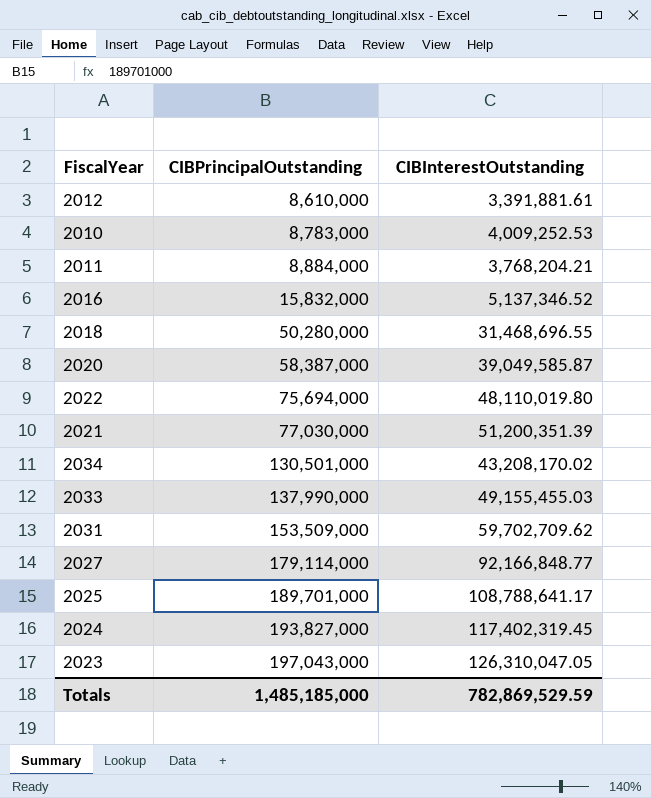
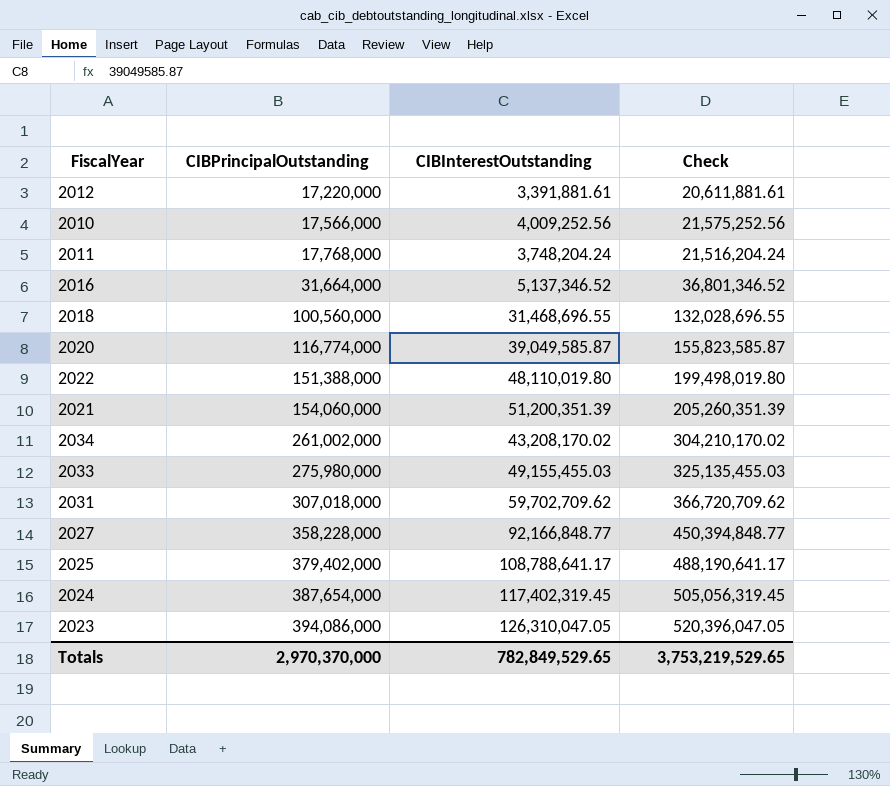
column Check | formula: none -> [CIBPrincipalOutstanding] + [CIBInterestOutstanding]
2012 | CIBPrincipalOutstanding: 8,610,000 -> 17,220,000
2010 | CIBPrincipalOutstanding: 8,783,000 -> 17,566,000
2010 | CIBInterestOutstanding: 4,009,252.53 -> 4,009,252.56
2011 | CIBPrincipalOutstanding: 8,884,000 -> 17,768,000
2011 | CIBInterestOutstanding: 3,768,204.21 -> 3,748,204.24
2016 | CIBPrincipalOutstanding: 15,832,000 -> 31,664,000
2018 | CIBPrincipalOutstanding: 50,280,000 -> 100,560,000
2020 | CIBPrincipalOutstanding: 58,387,000 -> 116,774,000
2022 | CIBPrincipalOutstanding: 75,694,000 -> 151,388,000
2021 | CIBPrincipalOutstanding: 77,030,000 -> 154,060,000
2034 | CIBPrincipalOutstanding: 130,501,000 -> 261,002,000
2033 | CIBPrincipalOutstanding: 137,990,000 -> 275,980,000
2031 | CIBPrincipalOutstanding: 153,509,000 -> 307,018,000
2027 | CIBPrincipalOutstanding: 179,114,000 -> 358,228,000
2025 | CIBPrincipalOutstanding: 189,701,000 -> 379,402,000
2024 | CIBPrincipalOutstanding: 193,827,000 -> 387,654,000
2023 | CIBPrincipalOutstanding: 197,043,000 -> 394,086,000
Totals | CIBPrincipalOutstanding: 1,485,185,000 -> 2,970,370,000
Totals | CIBInterestOutstanding: 782,869,529.59 -> 782,849,529.65

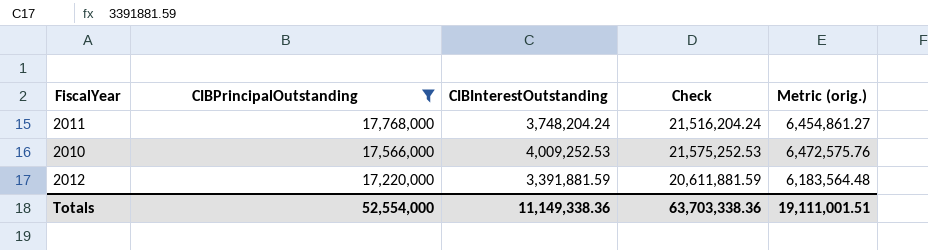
filter: none -> CIBPrincipalOutstanding <= 17,768,000
row order: CIBPrincipalOutstanding ascending -> CIBPrincipalOutstanding descending
column Metric (orig.) | formula: none -> [Check] * 0.3
2010 | CIBInterestOutstanding: 4,009,252.56 -> 4,009,252.53
2010 | Check: 21,575,252.56 -> 21,575,252.53
2012 | CIBInterestOutstanding: 3,391,881.61 -> 3,391,881.59
2012 | Check: 20,611,881.61 -> 20,611,881.59
Totals | CIBPrincipalOutstanding: 2,970,370,000 -> 52,554,000
Totals | CIBInterestOutstanding: 782,849,529.65 -> 11,149,338.36
Totals | Check: 3,753,219,529.65 -> 63,703,338.36

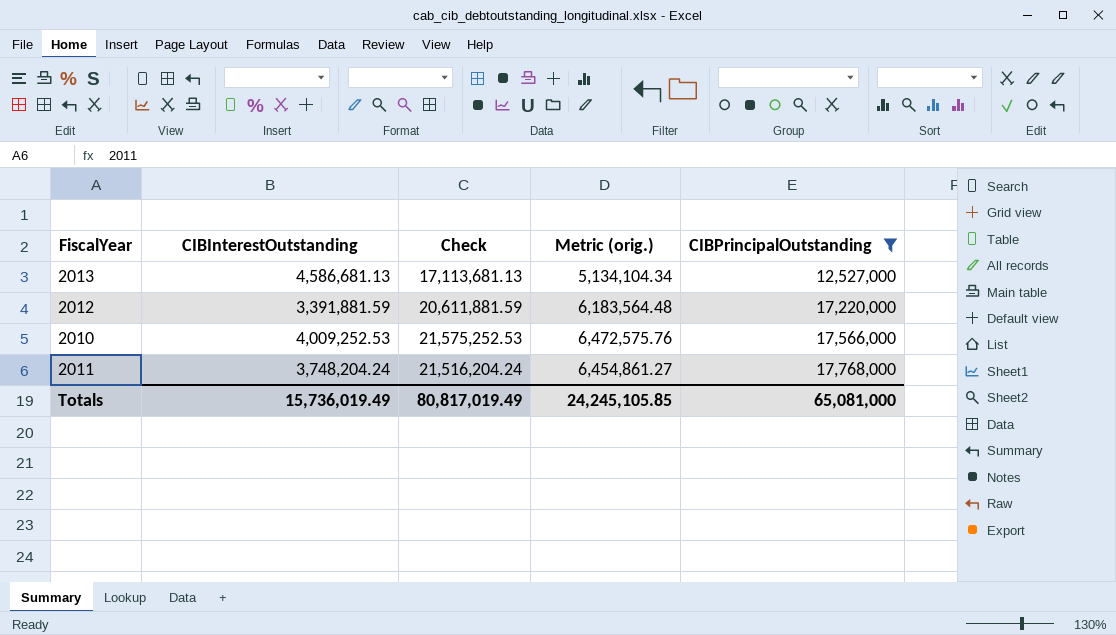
row order: CIBPrincipalOutstanding descending -> CIBPrincipalOutstanding ascending
column CIBPrincipalOutstanding | position: 2 -> 5
row 2013: none -> 4,586,681.13 | 17,113,681.13 | 5,134,104.34 | 12,527,000
Totals | CIBInterestOutstanding: 11,149,338.36 -> 15,736,019.49
Totals | Check: 63,703,338.36 -> 80,817,019.49
Totals | Metric (orig.): 19,111,001.51 -> 24,245,105.85
Totals | CIBPrincipalOutstanding: 52,554,000 -> 65,081,000

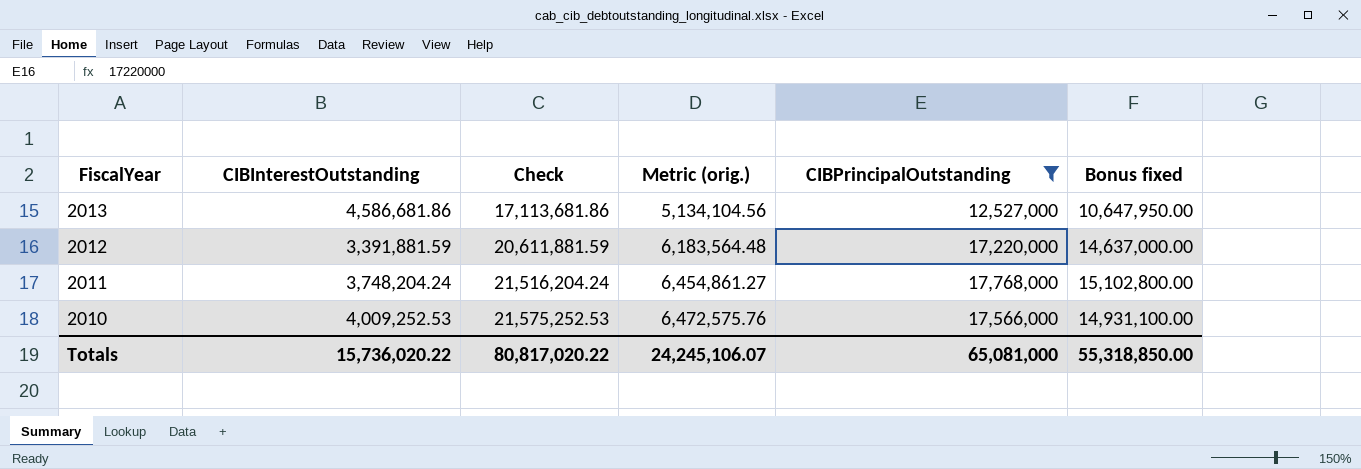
row order: CIBPrincipalOutstanding ascending -> FiscalYear descending
column Bonus fixed | formula: none -> [CIBPrincipalOutstanding] * 0.85
2013 | CIBInterestOutstanding: 4,586,681.13 -> 4,586,681.86
2013 | Check: 17,113,681.13 -> 17,113,681.86
2013 | Metric (orig.): 5,134,104.34 -> 5,134,104.56
Totals | CIBInterestOutstanding: 15,736,019.49 -> 15,736,020.22
Totals | Check: 80,817,019.49 -> 80,817,020.22
Totals | Metric (orig.): 24,245,105.85 -> 24,245,106.07

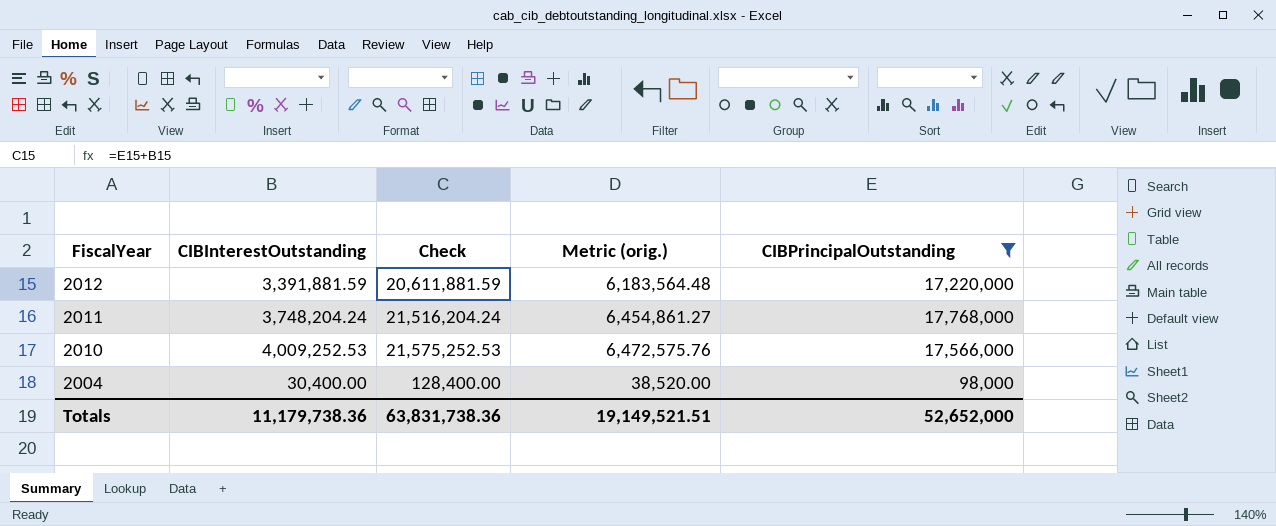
column Bonus fixed | formula: [CIBPrincipalOutstanding] * 0.85 -> none
row 2013: 4,586,681.86 | 17,113,681.86 | 5,134,104.56 | 12,527,000 | 10,647,950.00 -> none
row 2004: none -> 30,400.00 | 128,400.00 | 38,520.00 | 98,000
Totals | CIBInterestOutstanding: 15,736,020.22 -> 11,179,738.36
Totals | Check: 80,817,020.22 -> 63,831,738.36
Totals | Metric (orig.): 24,245,106.07 -> 19,149,521.51
Totals | CIBPrincipalOutstanding: 65,081,000 -> 52,652,000

